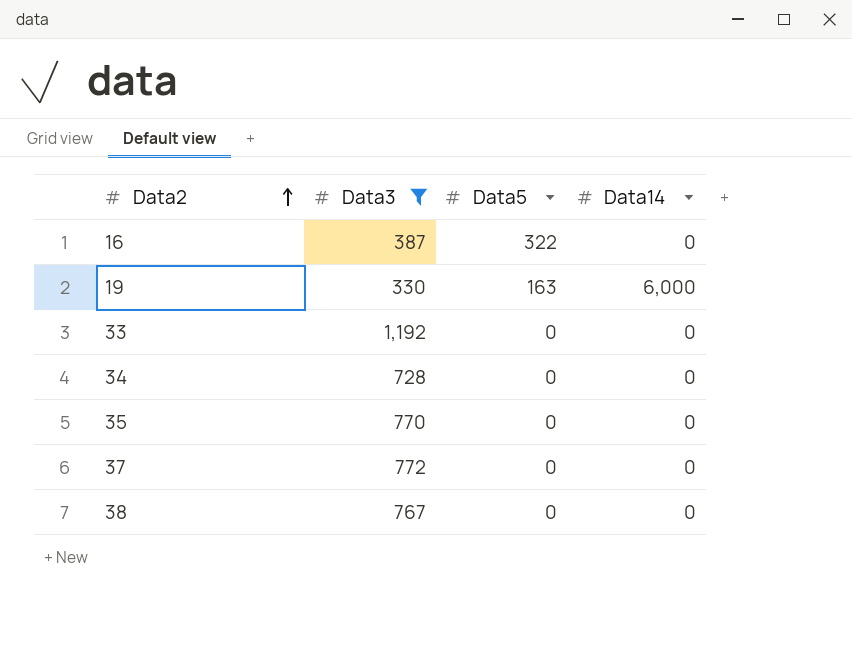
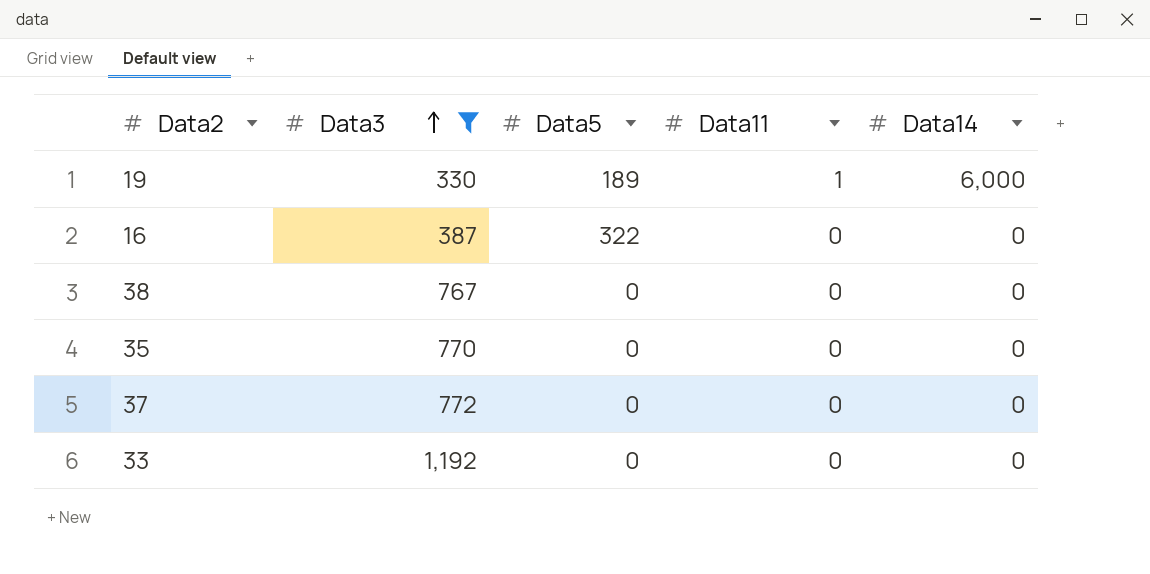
row order: Data2 ascending -> Data3 ascending
column Data11 | position: none -> 4
row 34: 728 | 0 | 0 -> none
19 | Data5: 163 -> 189

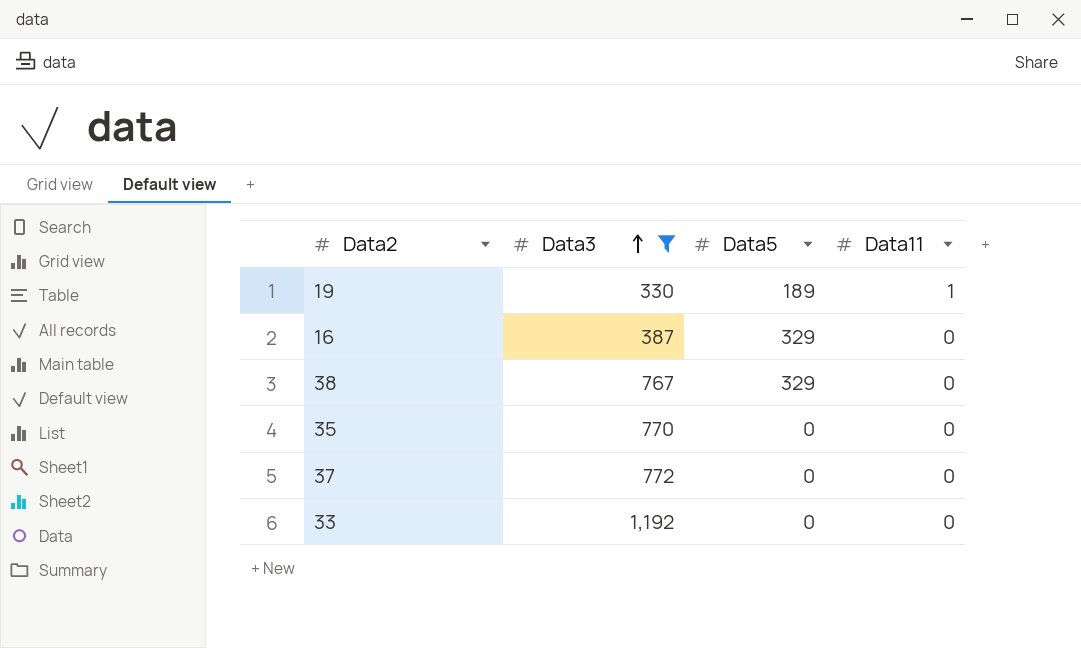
column Data14 | position: 5 -> none
16 | Data5: 322 -> 329
38 | Data5: 0 -> 329

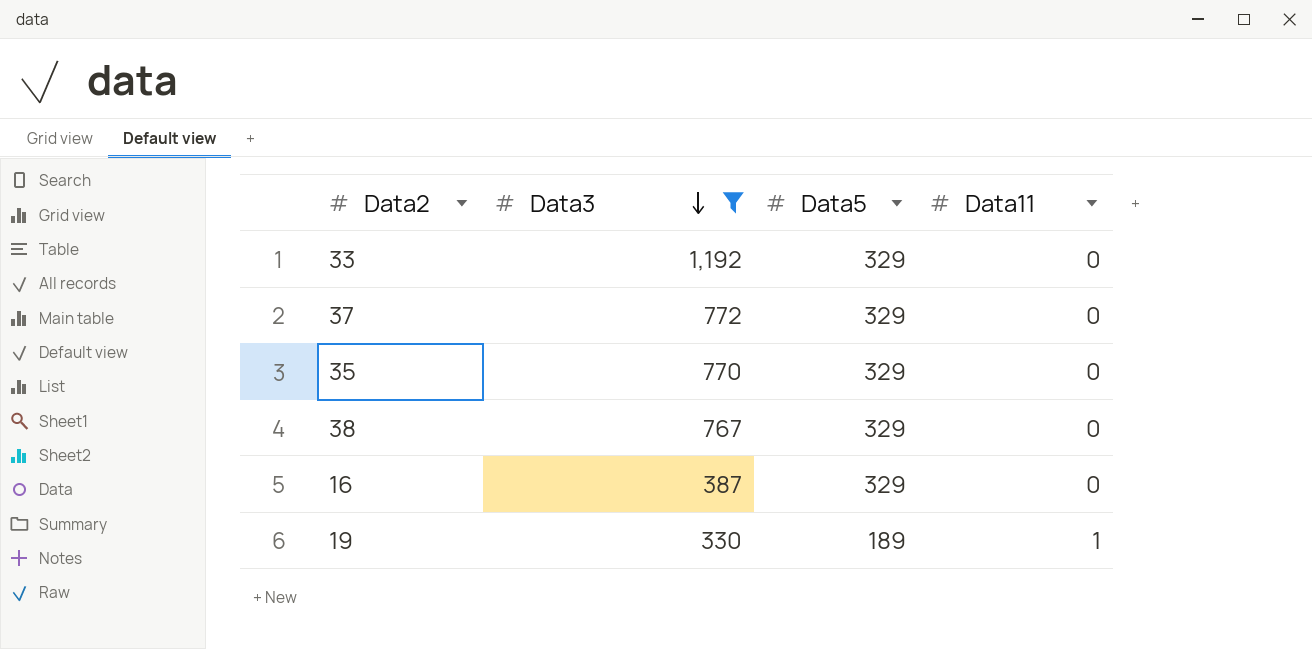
row order: Data3 ascending -> Data3 descending
33 | Data5: 0 -> 329
37 | Data5: 0 -> 329
35 | Data5: 0 -> 329

